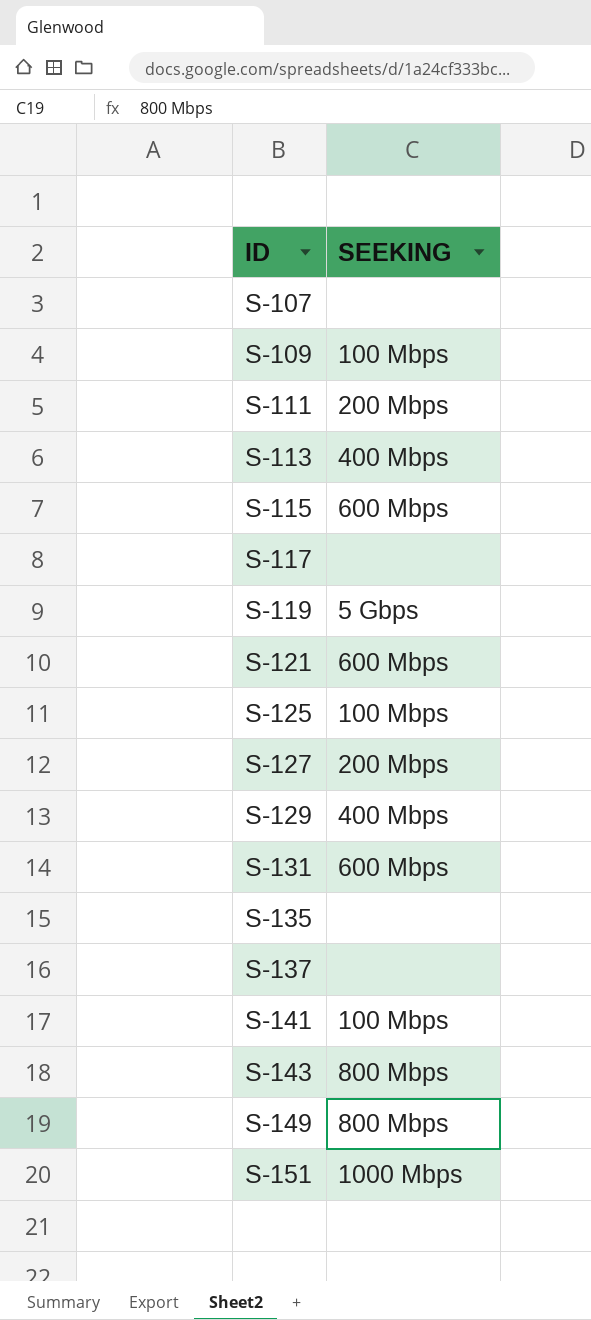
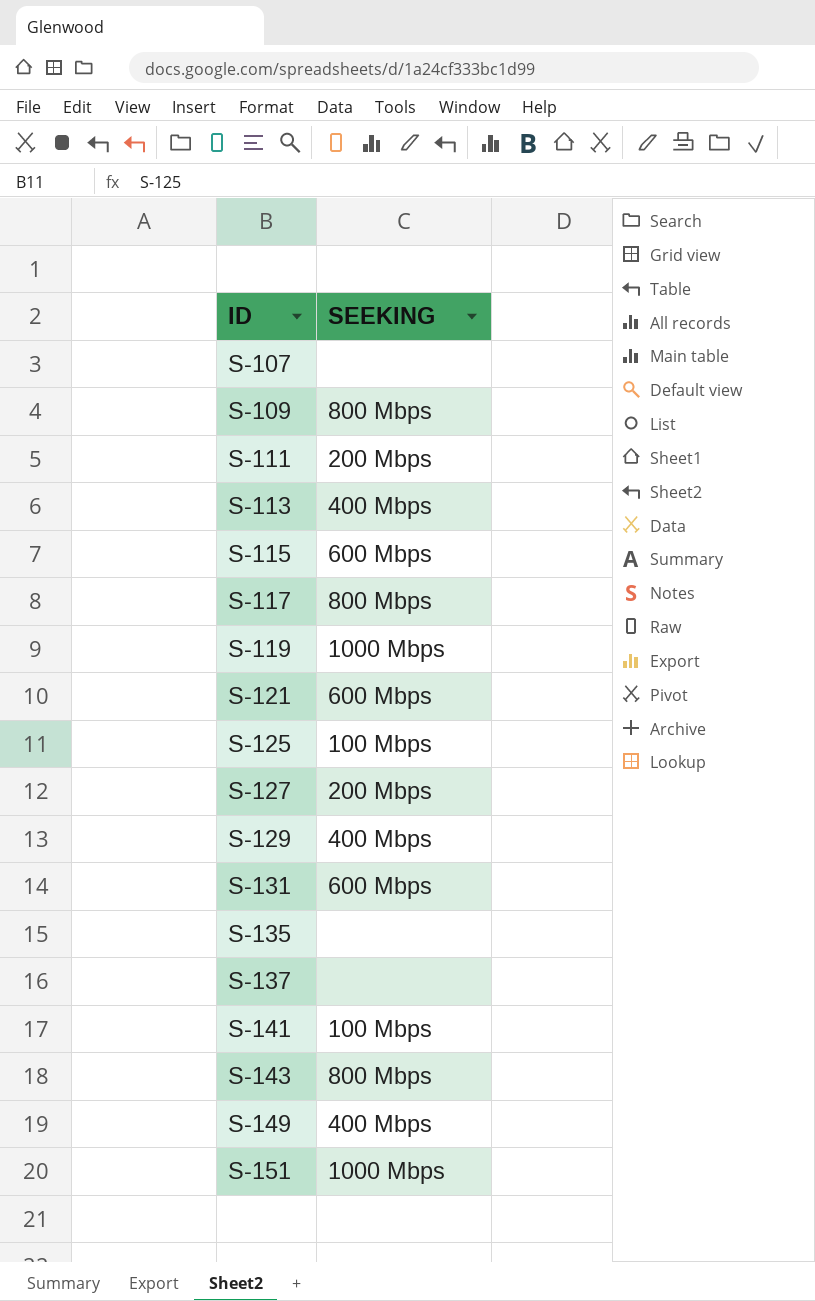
S-109 | SEEKING: 100 Mbps -> 800 Mbps
S-117 | SEEKING: none -> 800 Mbps
S-119 | SEEKING: 5 Gbps -> 1000 Mbps
S-149 | SEEKING: 800 Mbps -> 400 Mbps

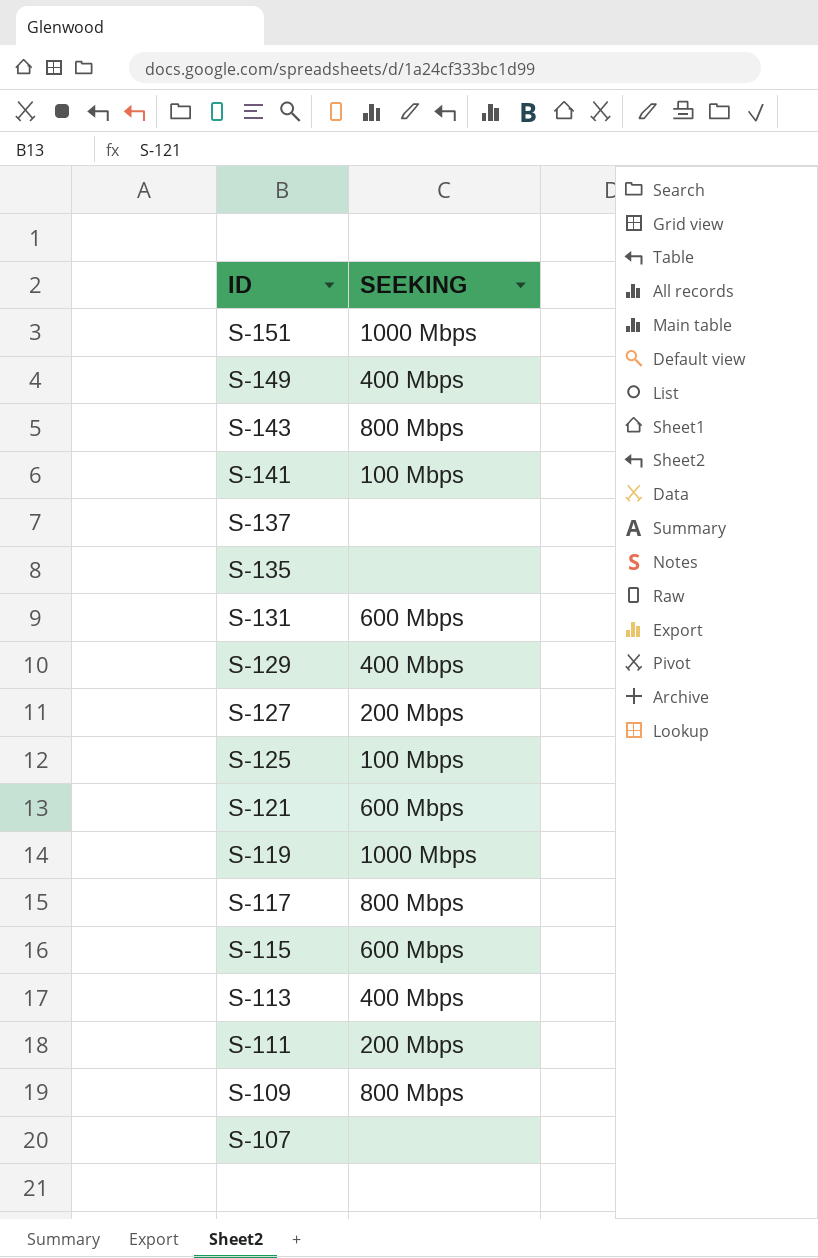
row order: ID ascending -> ID descending

